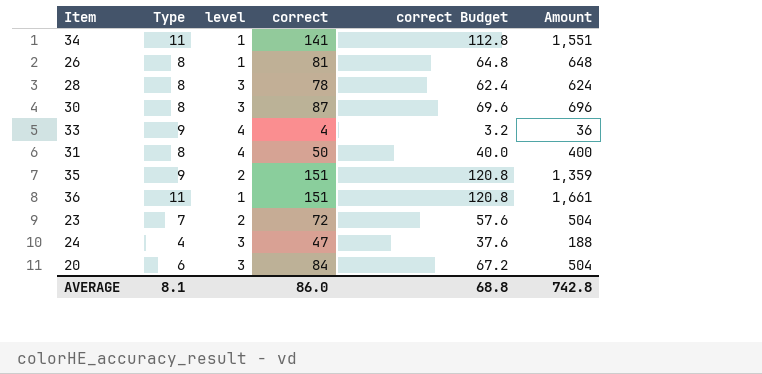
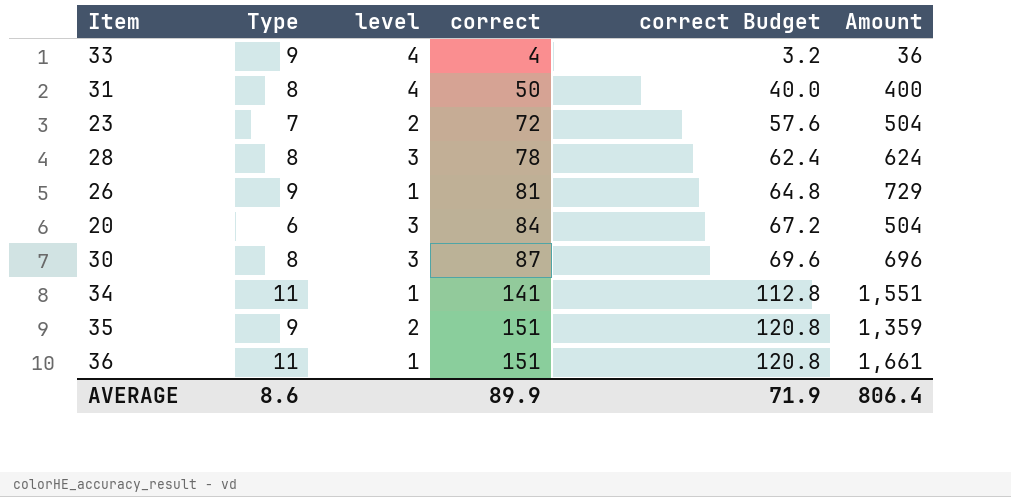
row order: none -> correct ascending
row 24: 4 | 3 | 47 | 37.6 | 188 -> none
26 | Type: 8 -> 9
26 | Amount: 648 -> 729
AVERAGE | Type: 8.1 -> 8.6
AVERAGE | correct: 86.0 -> 89.9
AVERAGE | correct Budget: 68.8 -> 71.9
AVERAGE | Amount: 742.8 -> 806.4

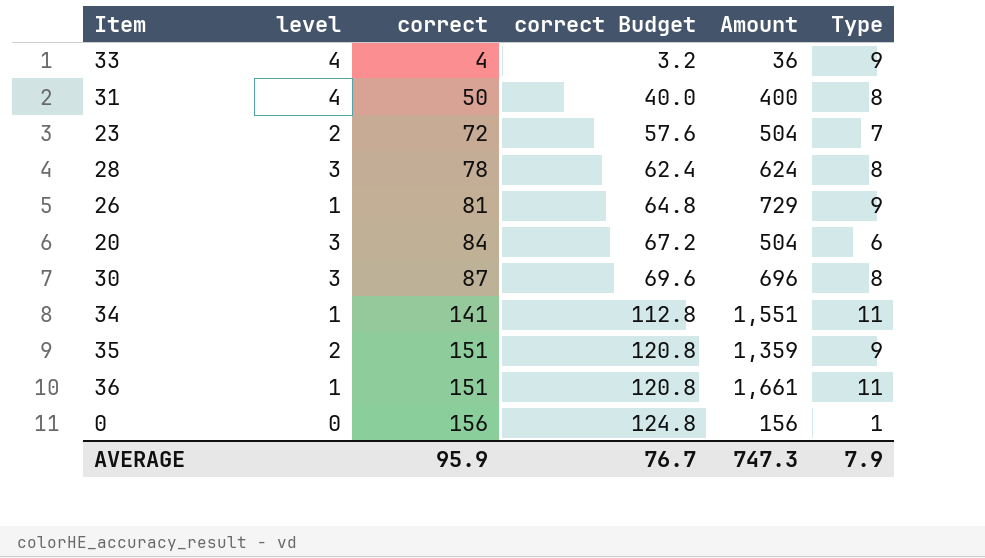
column Type | position: 2 -> 6
row 0: none -> 0 | 156 | 124.8 | 156 | 1
AVERAGE | correct: 89.9 -> 95.9
AVERAGE | correct Budget: 71.9 -> 76.7
AVERAGE | Amount: 806.4 -> 747.3
AVERAGE | Type: 8.6 -> 7.9

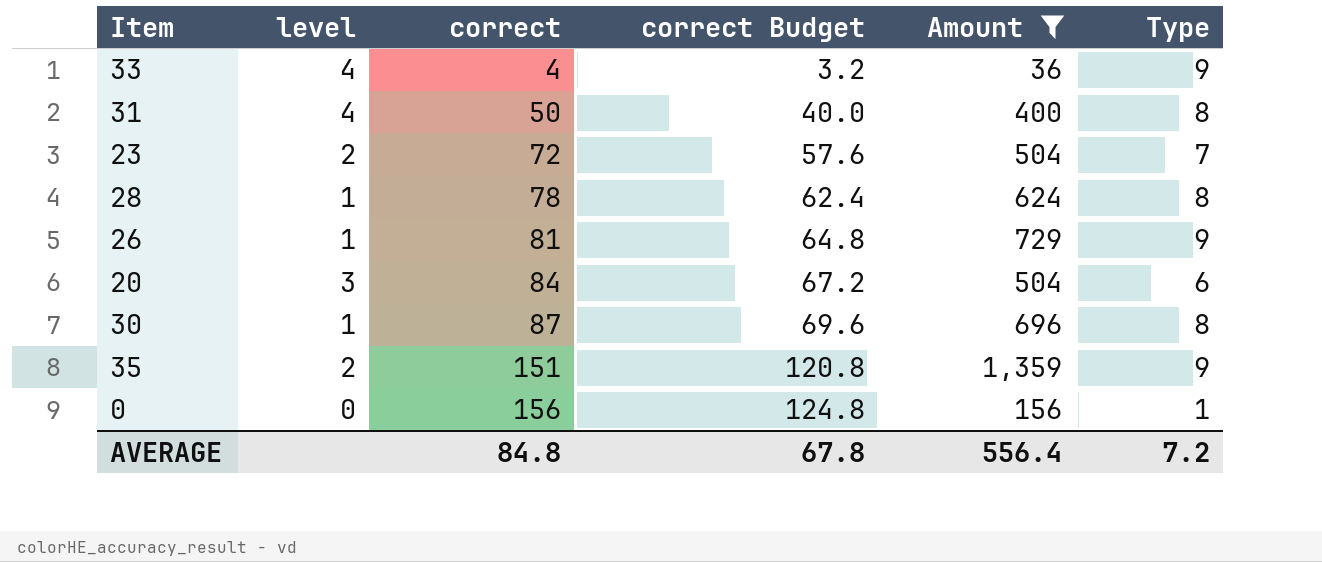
filter: none -> Amount <= 1,359
28 | level: 3 -> 1
30 | level: 3 -> 1
AVERAGE | correct: 95.9 -> 84.8
AVERAGE | correct Budget: 76.7 -> 67.8
AVERAGE | Amount: 747.3 -> 556.4
AVERAGE | Type: 7.9 -> 7.2

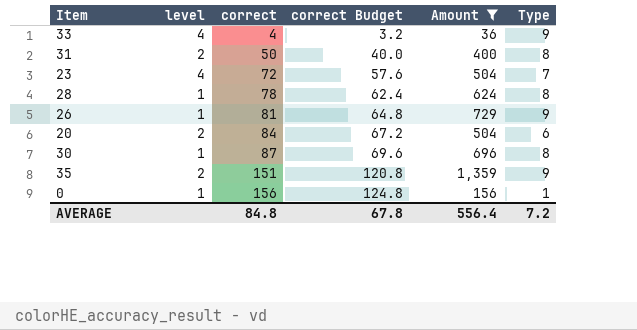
31 | level: 4 -> 2
23 | level: 2 -> 4
20 | level: 3 -> 2
0 | level: 0 -> 1

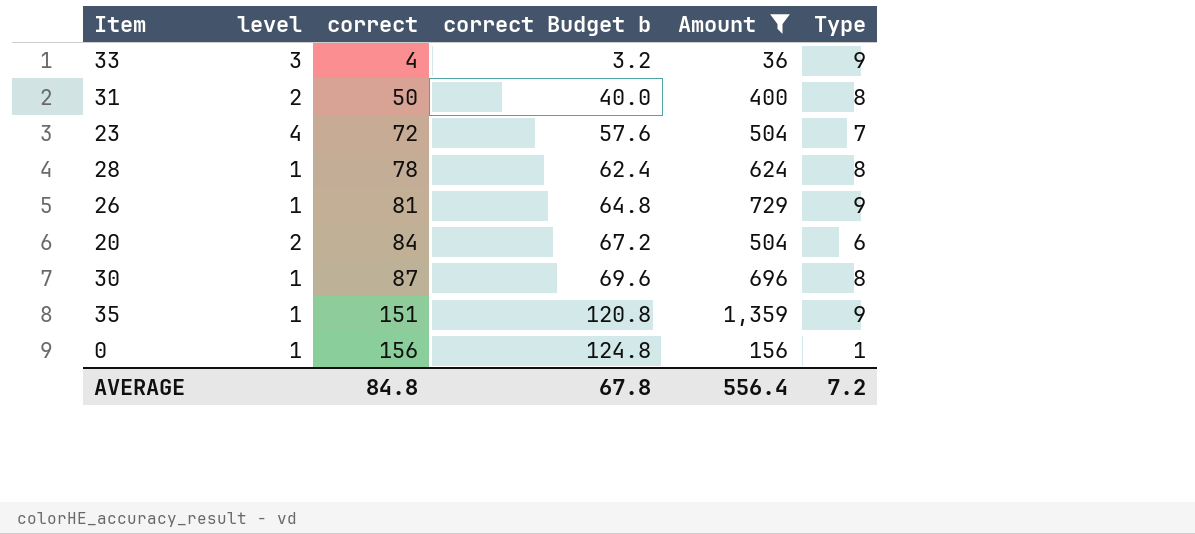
column name: correct Budget -> correct Budget b
33 | level: 4 -> 3
35 | level: 2 -> 1

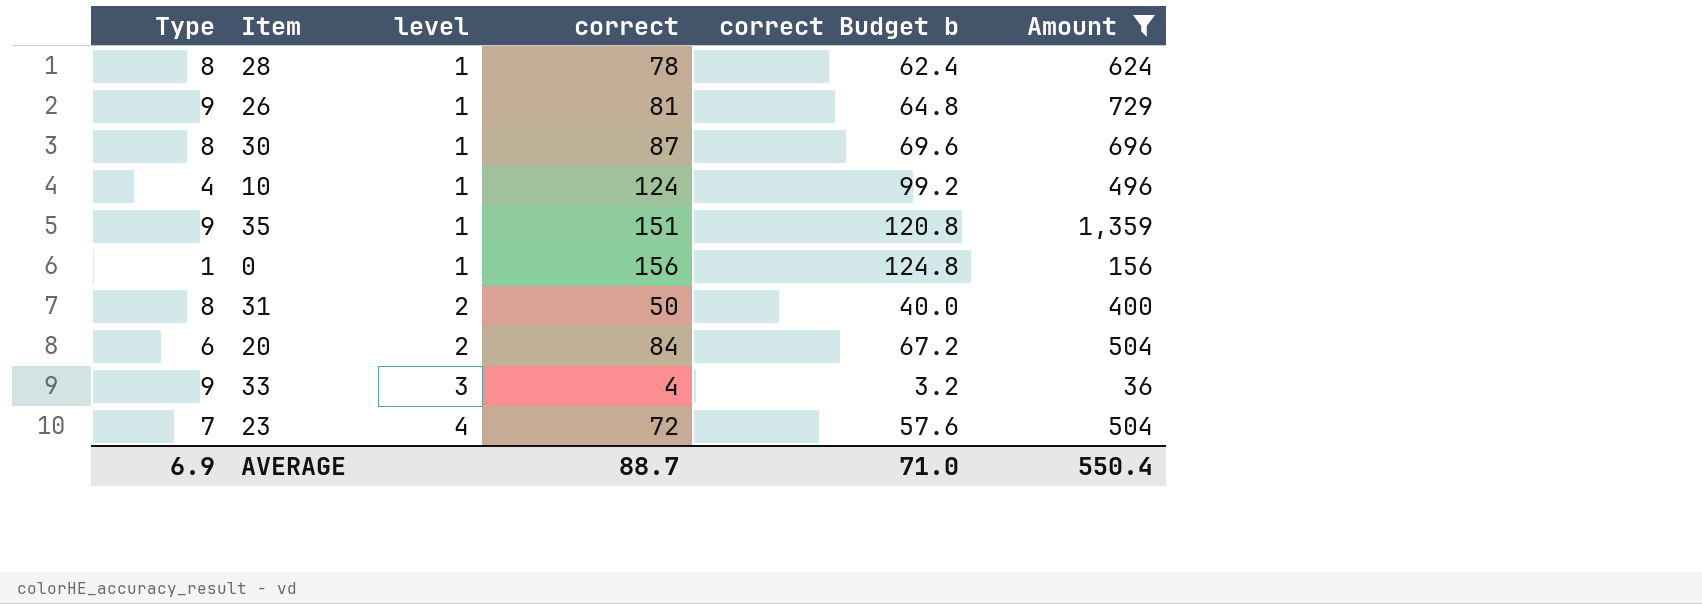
row order: correct ascending -> level ascending
column Type | position: 6 -> 1
row 10: none -> 4 | 1 | 124 | 99.2 | 496
AVERAGE | Type: 7.2 -> 6.9
AVERAGE | correct: 84.8 -> 88.7
AVERAGE | correct Budget b: 67.8 -> 71.0
AVERAGE | Amount: 556.4 -> 550.4

